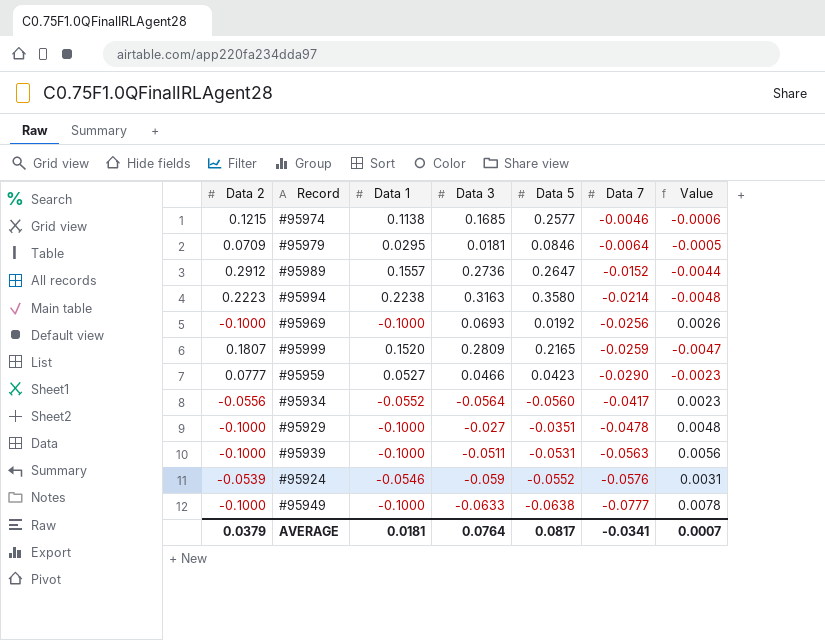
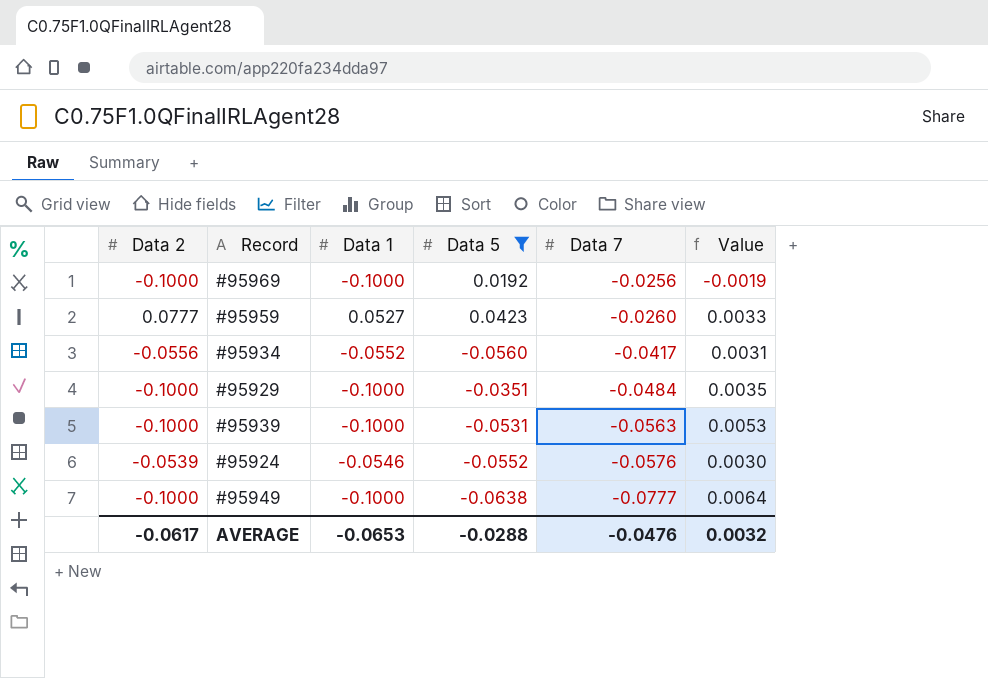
filter: none -> Data 5 <= 0.0423
column Data 3 | position: 4 -> none
column Value | formula: [Data 2] * [Data 7] -> [Data 2] * [Data 5]
#95959 | Data 7: -0.0290 -> -0.0260
#95929 | Data 7: -0.0478 -> -0.0484
AVERAGE | Data 2: 0.0379 -> -0.0617
AVERAGE | Data 1: 0.0181 -> -0.0653
AVERAGE | Data 5: 0.0817 -> -0.0288
AVERAGE | Data 7: -0.0341 -> -0.0476
AVERAGE | Value: 0.0007 -> 0.0032

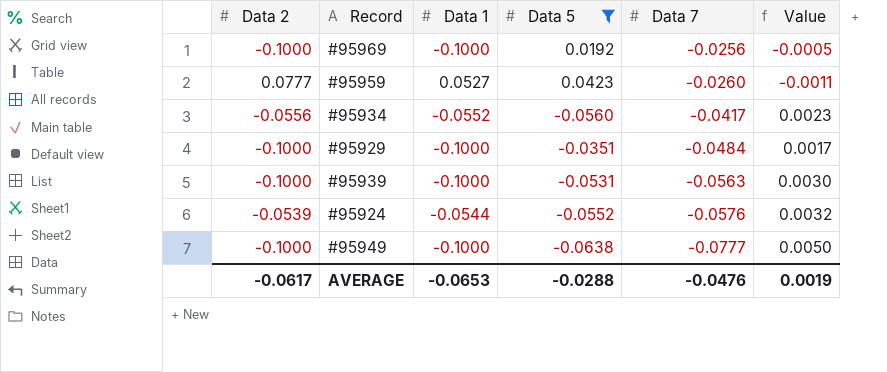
column Value | formula: [Data 2] * [Data 5] -> [Data 5] * [Data 7]
#95924 | Data 1: -0.0546 -> -0.0544
AVERAGE | Value: 0.0032 -> 0.0019

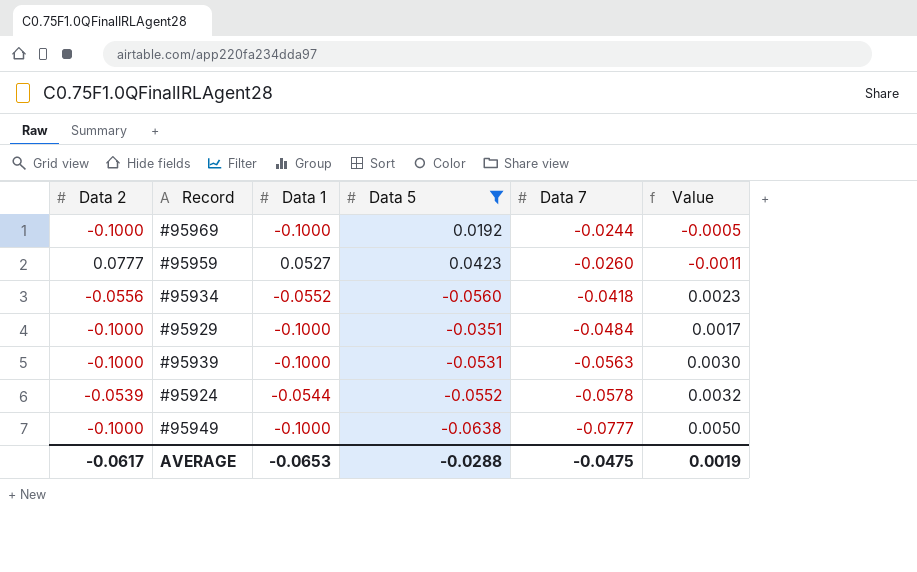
#95969 | Data 7: -0.0256 -> -0.0244
#95934 | Data 7: -0.0417 -> -0.0418
#95924 | Data 7: -0.0576 -> -0.0578
AVERAGE | Data 7: -0.0476 -> -0.0475

